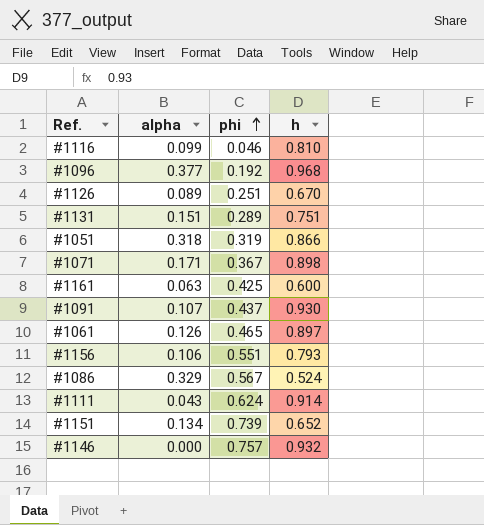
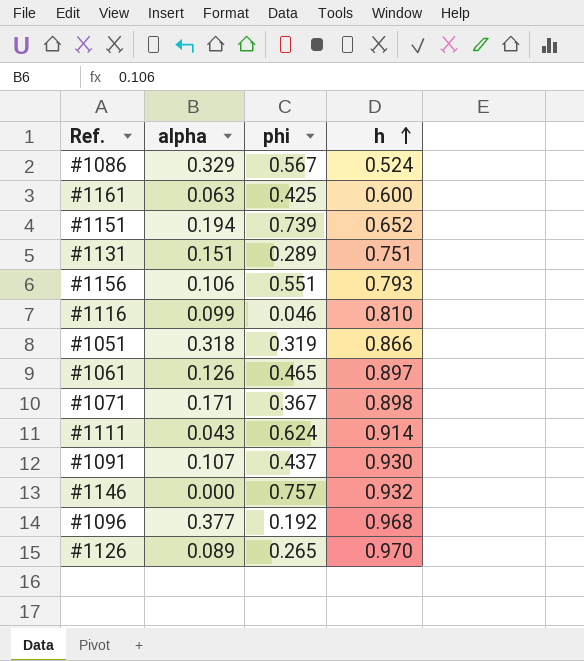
row order: phi ascending -> h ascending
#1151 | alpha: 0.134 -> 0.194
#1126 | phi: 0.251 -> 0.265
#1126 | h: 0.670 -> 0.970

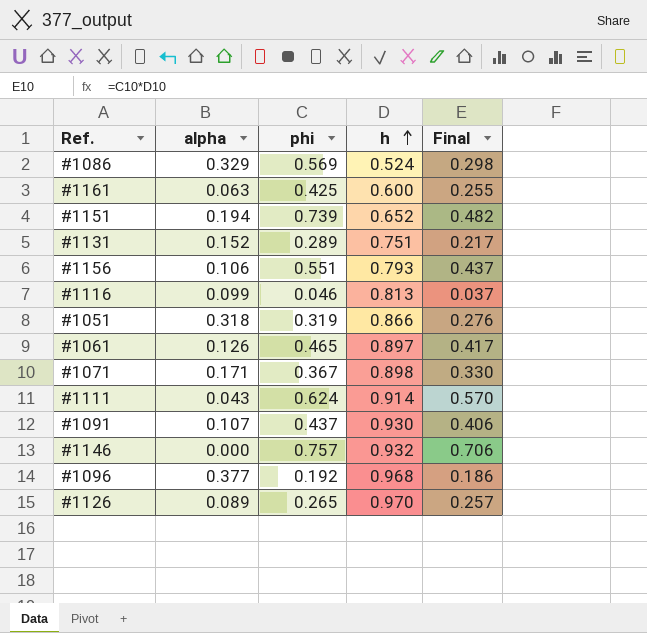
column Final | formula: none -> [phi] * [h]
#1086 | phi: 0.567 -> 0.569
#1131 | alpha: 0.151 -> 0.152
#1116 | h: 0.810 -> 0.813

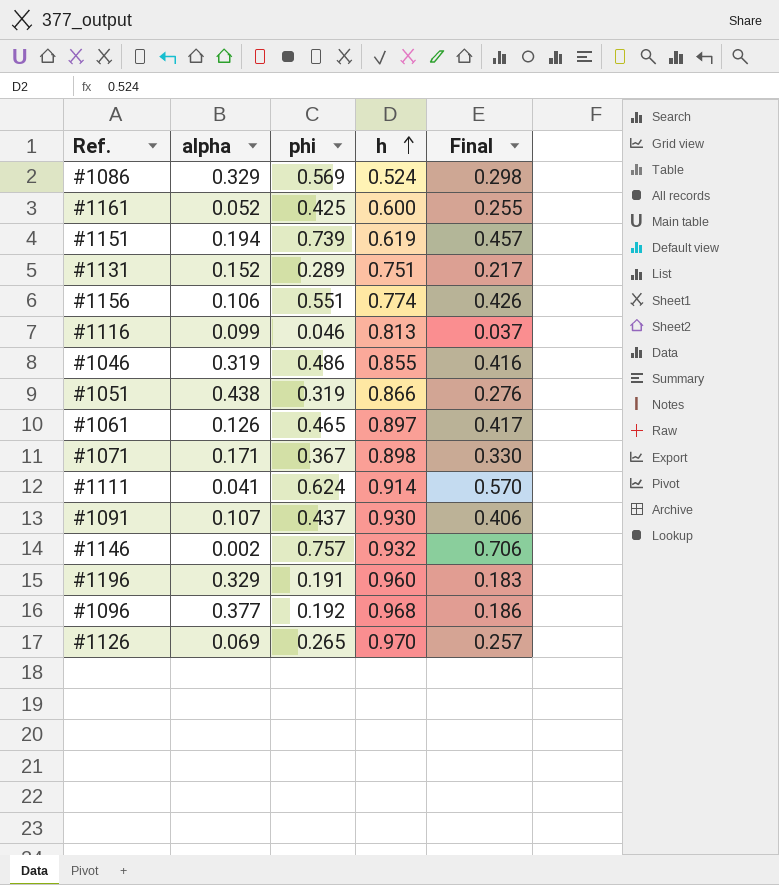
#1161 | alpha: 0.063 -> 0.052
#1151 | h: 0.652 -> 0.619
#1151 | Final: 0.482 -> 0.457
#1156 | h: 0.793 -> 0.774
#1156 | Final: 0.437 -> 0.426
row #1046: none -> 0.319 | 0.486 | 0.855 | 0.416
#1051 | alpha: 0.318 -> 0.438
#1111 | alpha: 0.043 -> 0.041
#1146 | alpha: 0.000 -> 0.002
row #1196: none -> 0.329 | 0.191 | 0.960 | 0.183
#1126 | alpha: 0.089 -> 0.069

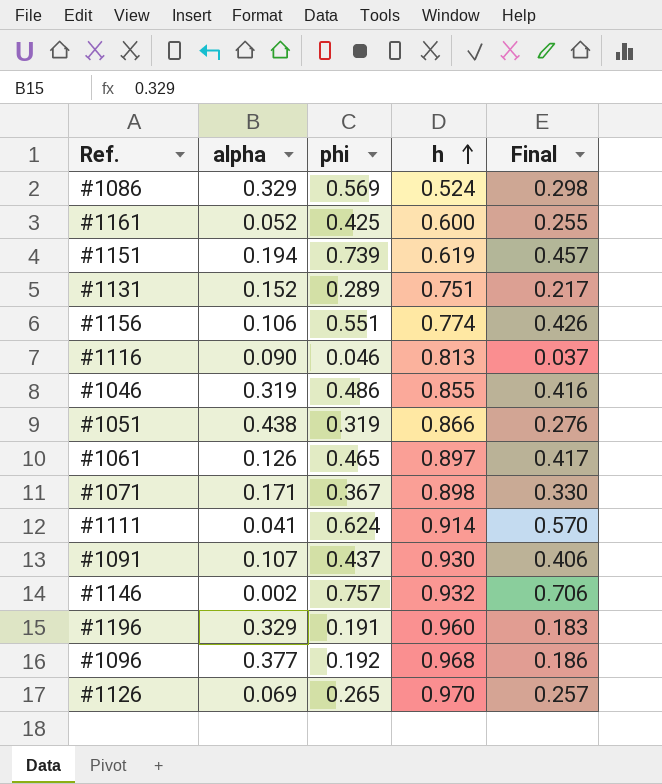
#1116 | alpha: 0.099 -> 0.090

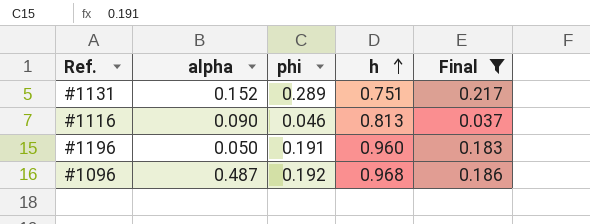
filter: none -> Final <= 0.217
#1196 | alpha: 0.329 -> 0.050
#1096 | alpha: 0.377 -> 0.487

